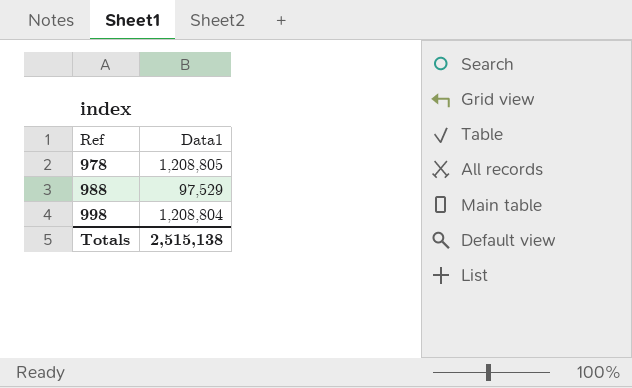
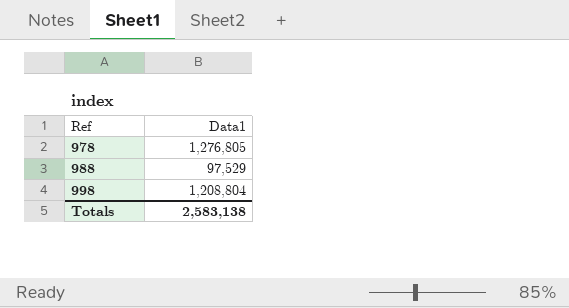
978 | Data1: 1,208,805 -> 1,276,805
Totals | Data1: 2,515,138 -> 2,583,138

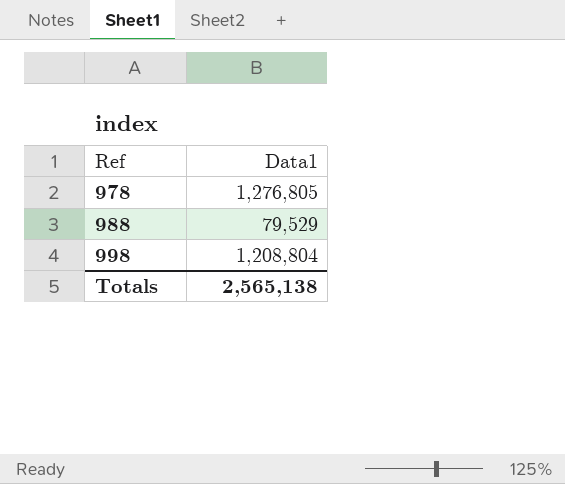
988 | Data1: 97,529 -> 79,529
Totals | Data1: 2,583,138 -> 2,565,138

